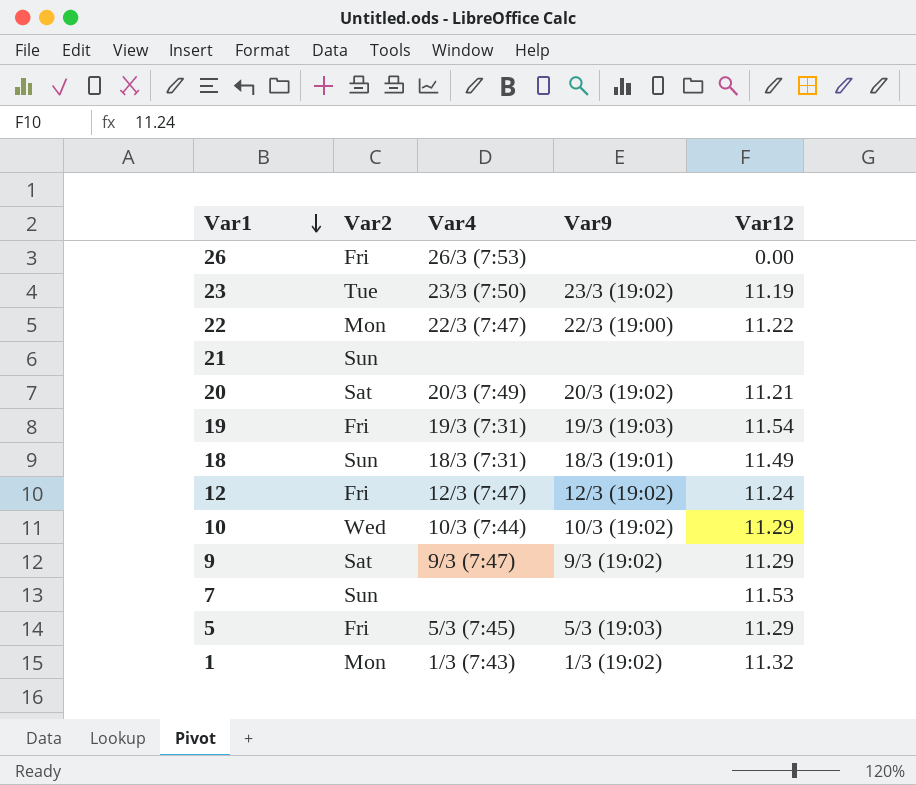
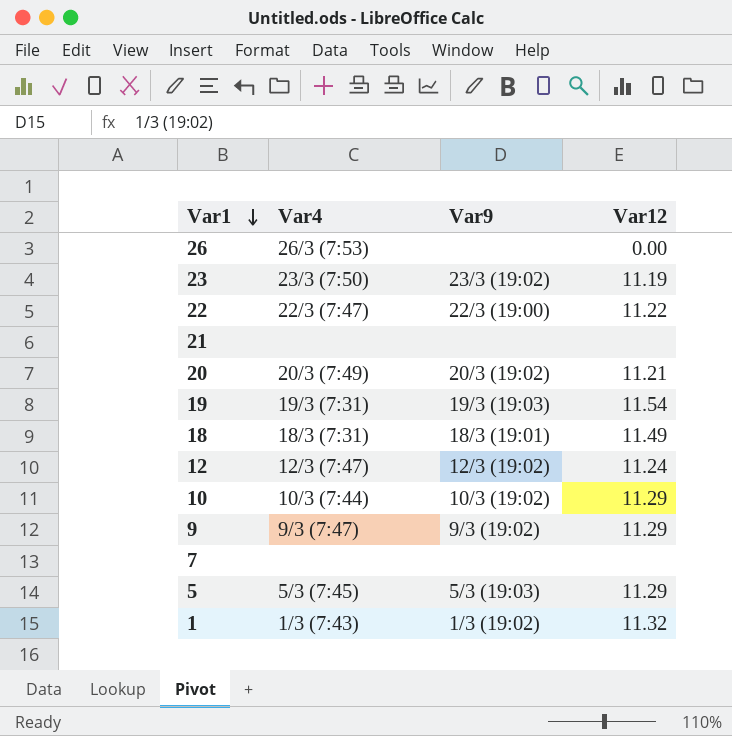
column Var2 | position: 2 -> none
7 | Var12: 11.53 -> none

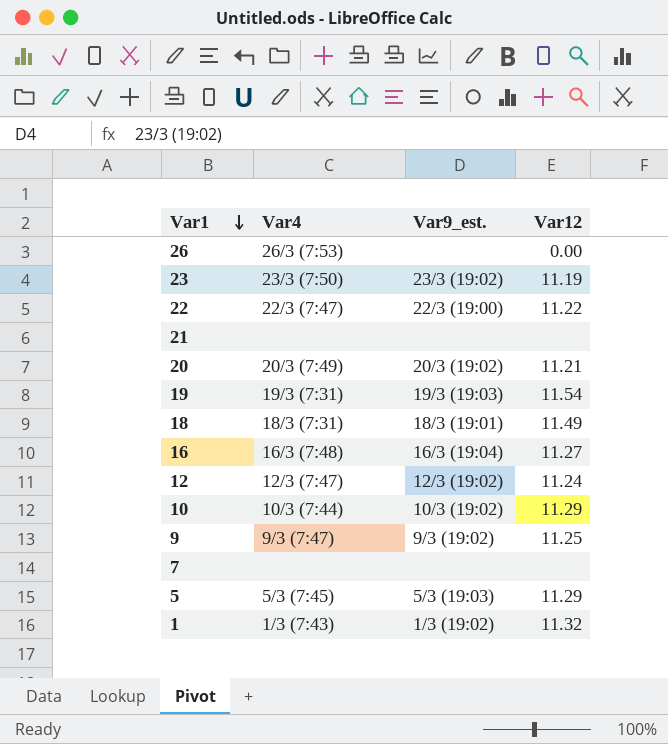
column name: Var9 -> Var9_est.
row 16: none -> 16/3 (7:48) | 16/3 (19:04) | 11.27
9 | Var12: 11.29 -> 11.25

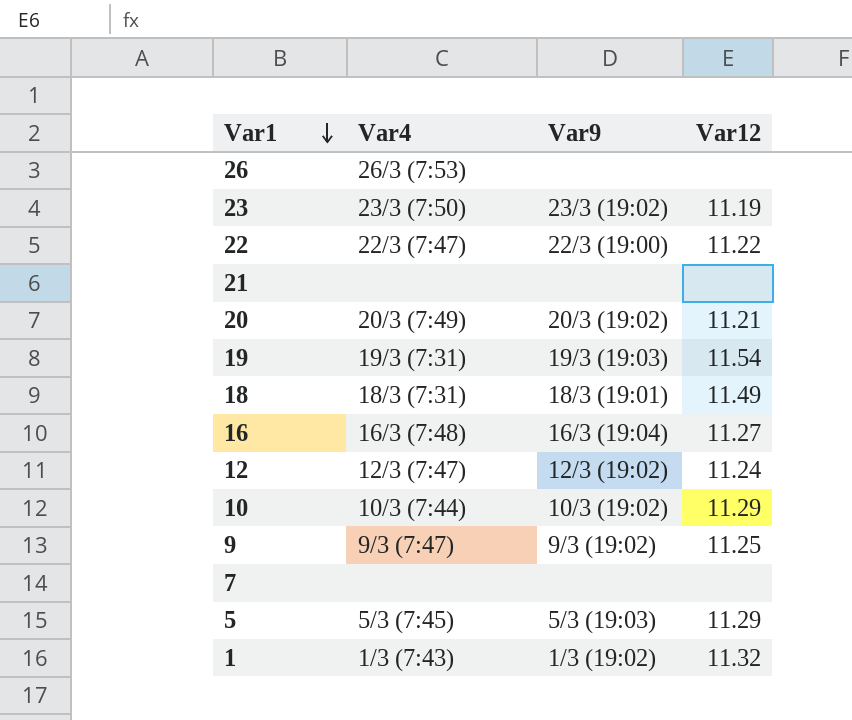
column name: Var9_est. -> Var9
26 | Var12: 0.00 -> none

